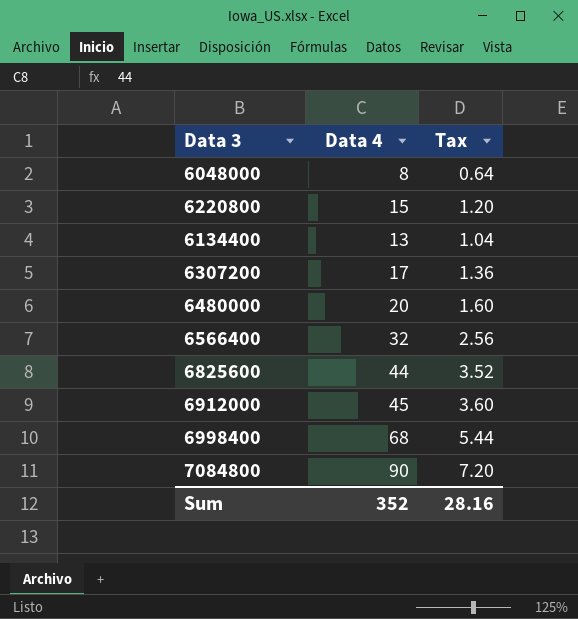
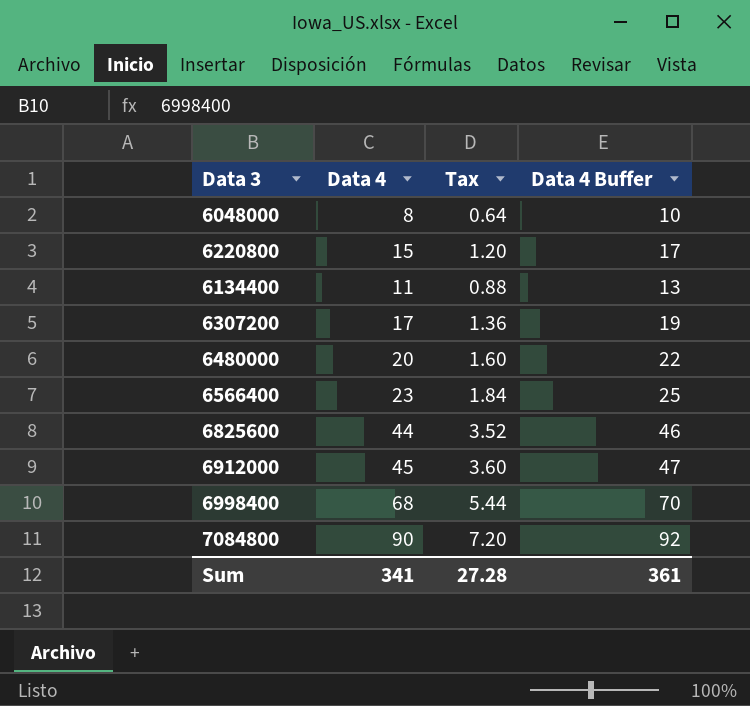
column Data 4 Buffer | formula: none -> [Data 4] + 2
6134400 | Data 4: 13 -> 11
6134400 | Tax: 1.04 -> 0.88
6566400 | Data 4: 32 -> 23
6566400 | Tax: 2.56 -> 1.84
Sum | Data 4: 352 -> 341
Sum | Tax: 28.16 -> 27.28

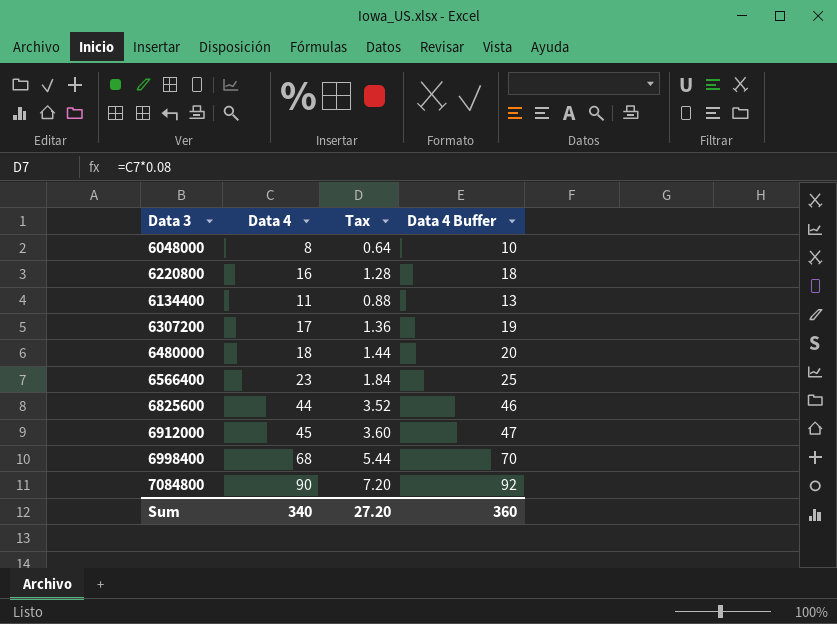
6220800 | Data 4: 15 -> 16
6220800 | Tax: 1.20 -> 1.28
6220800 | Data 4 Buffer: 17 -> 18
6480000 | Data 4: 20 -> 18
6480000 | Tax: 1.60 -> 1.44
6480000 | Data 4 Buffer: 22 -> 20
Sum | Data 4: 341 -> 340
Sum | Tax: 27.28 -> 27.20
Sum | Data 4 Buffer: 361 -> 360

